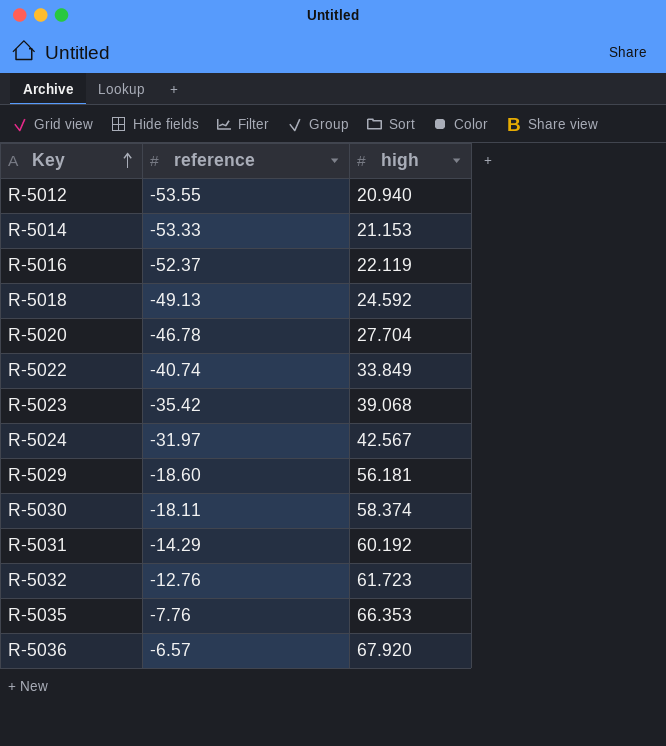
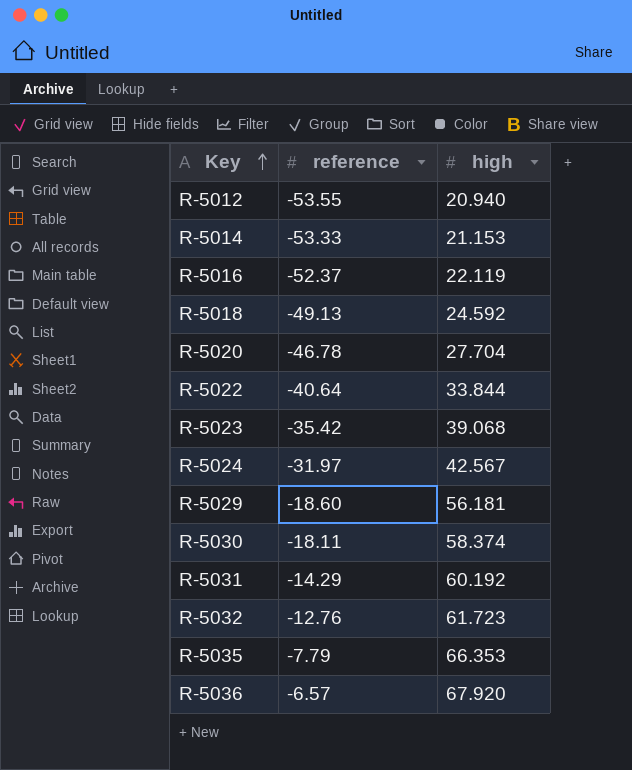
R-5022 | reference: -40.74 -> -40.64
R-5022 | high: 33.849 -> 33.844
R-5035 | reference: -7.76 -> -7.79

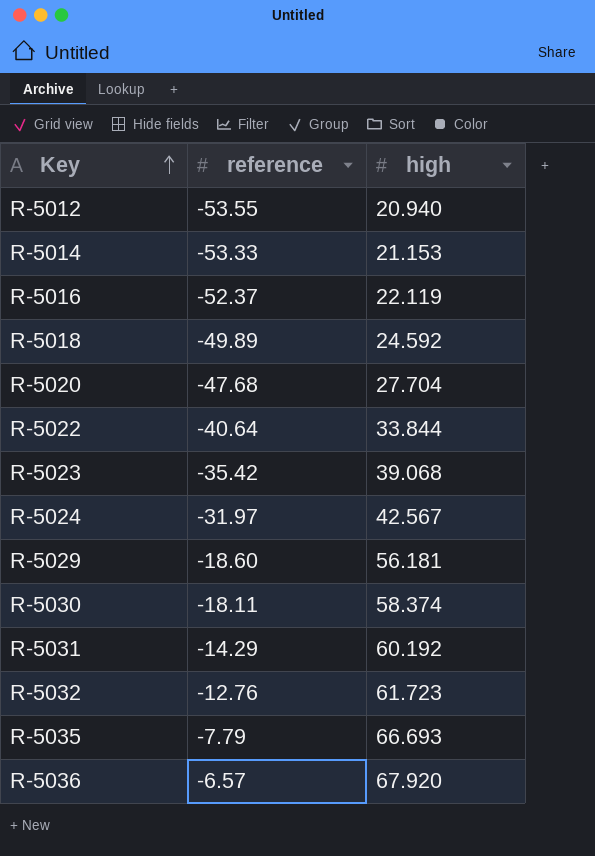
R-5018 | reference: -49.13 -> -49.89
R-5020 | reference: -46.78 -> -47.68
R-5035 | high: 66.353 -> 66.693

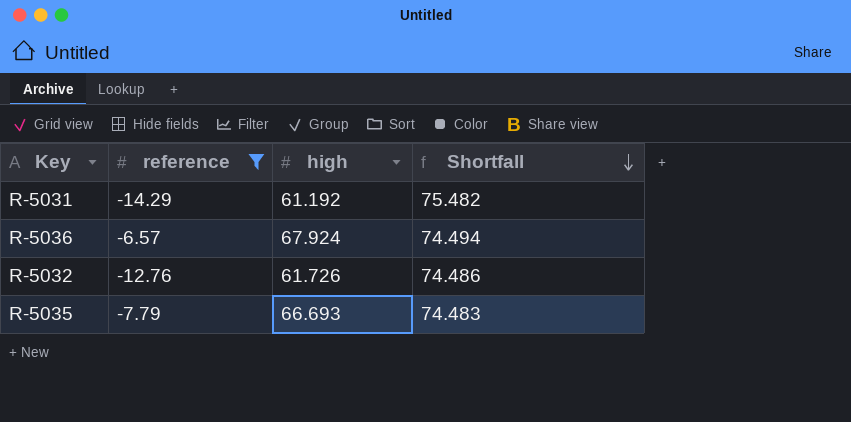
filter: none -> reference >= -14.29
row order: Key ascending -> Shortfall descending
column Shortfall | formula: none -> [high] - [reference]
R-5031 | high: 60.192 -> 61.192
R-5036 | high: 67.920 -> 67.924
R-5032 | high: 61.723 -> 61.726

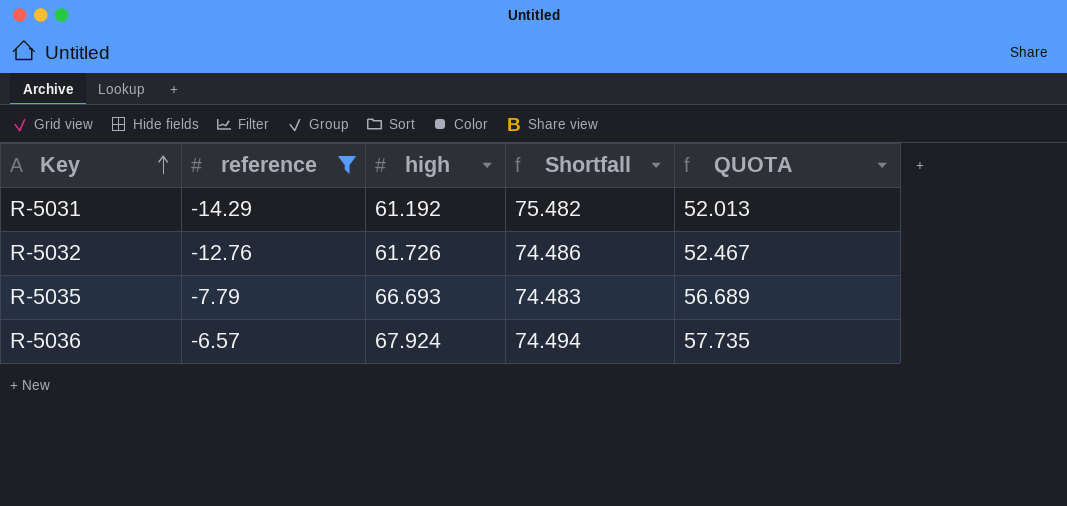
row order: Shortfall descending -> Key ascending
column QUOTA | formula: none -> [high] * 0.85

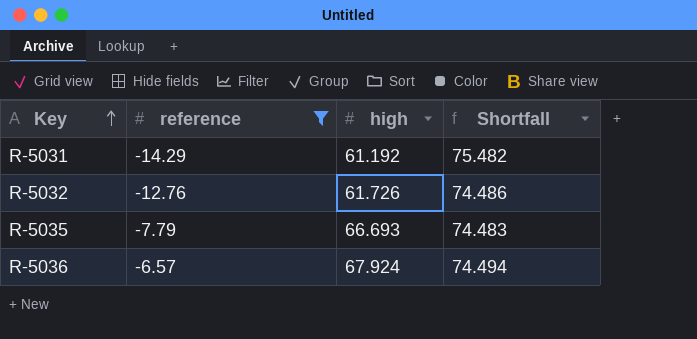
column QUOTA | formula: [high] * 0.85 -> none

